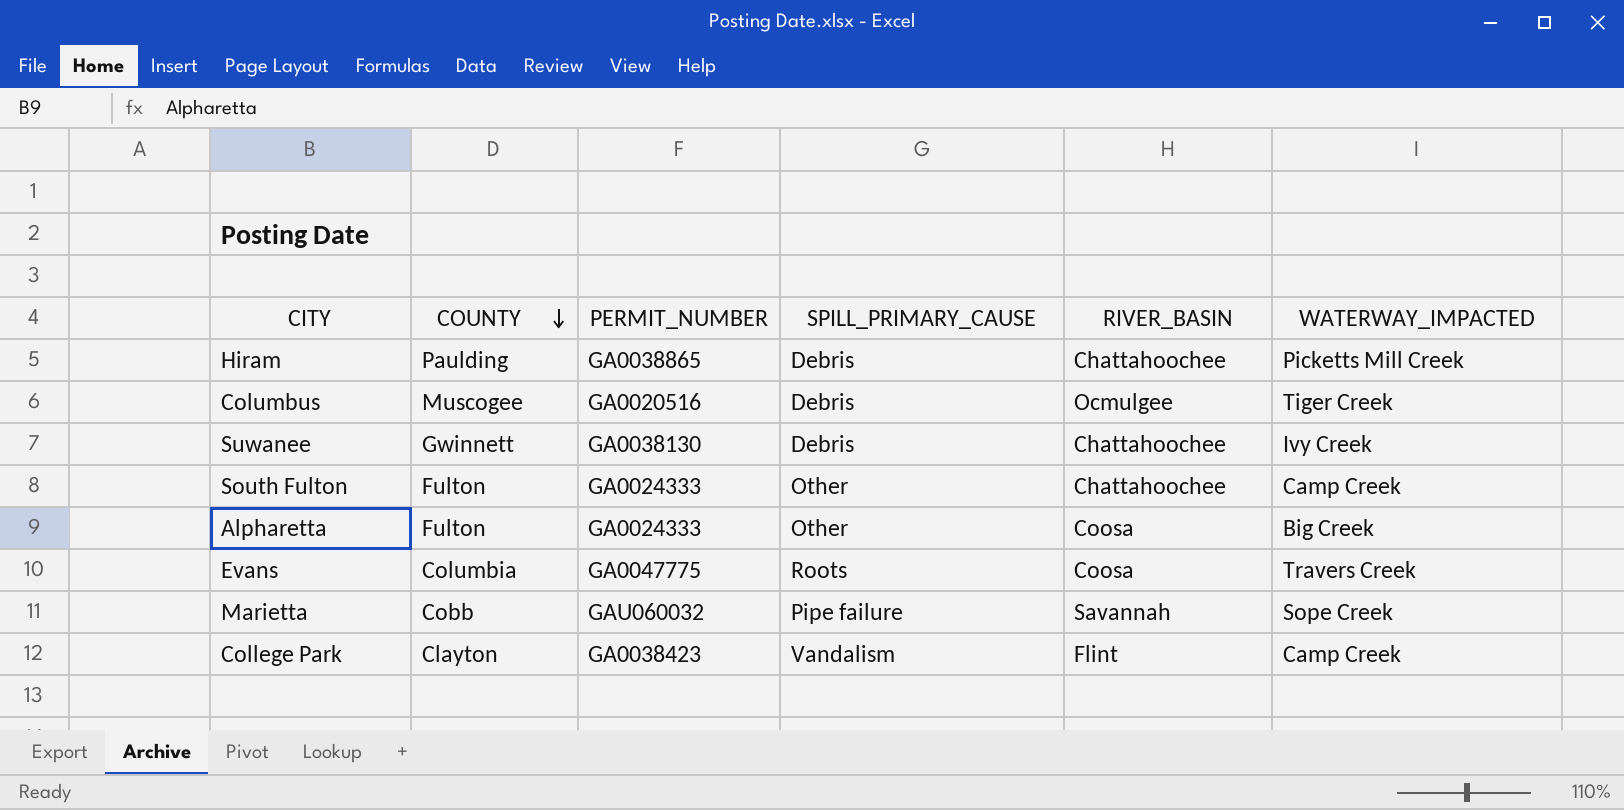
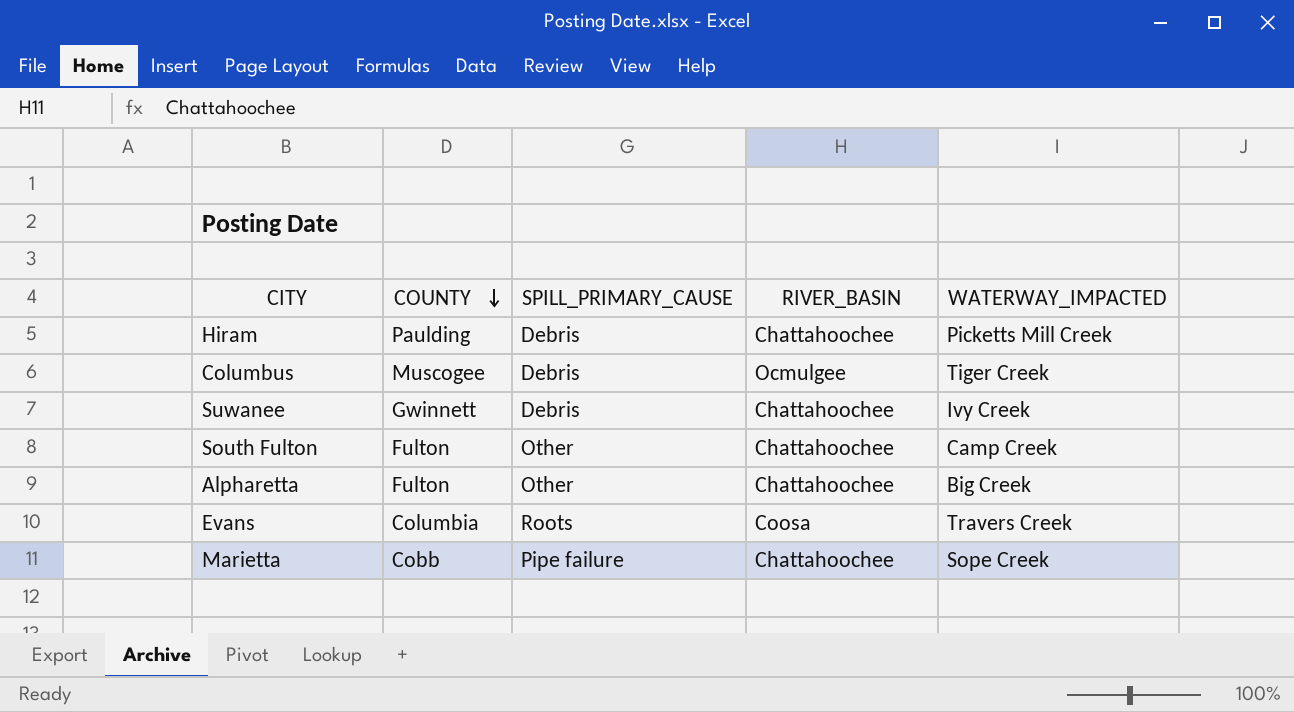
column PERMIT_NUMBER | position: 3 -> none
row College Park: Clayton | GA0038423 | Vandalism | Flint | Camp Creek -> none
Alpharetta | RIVER_BASIN: Coosa -> Chattahoochee
Marietta | RIVER_BASIN: Savannah -> Chattahoochee

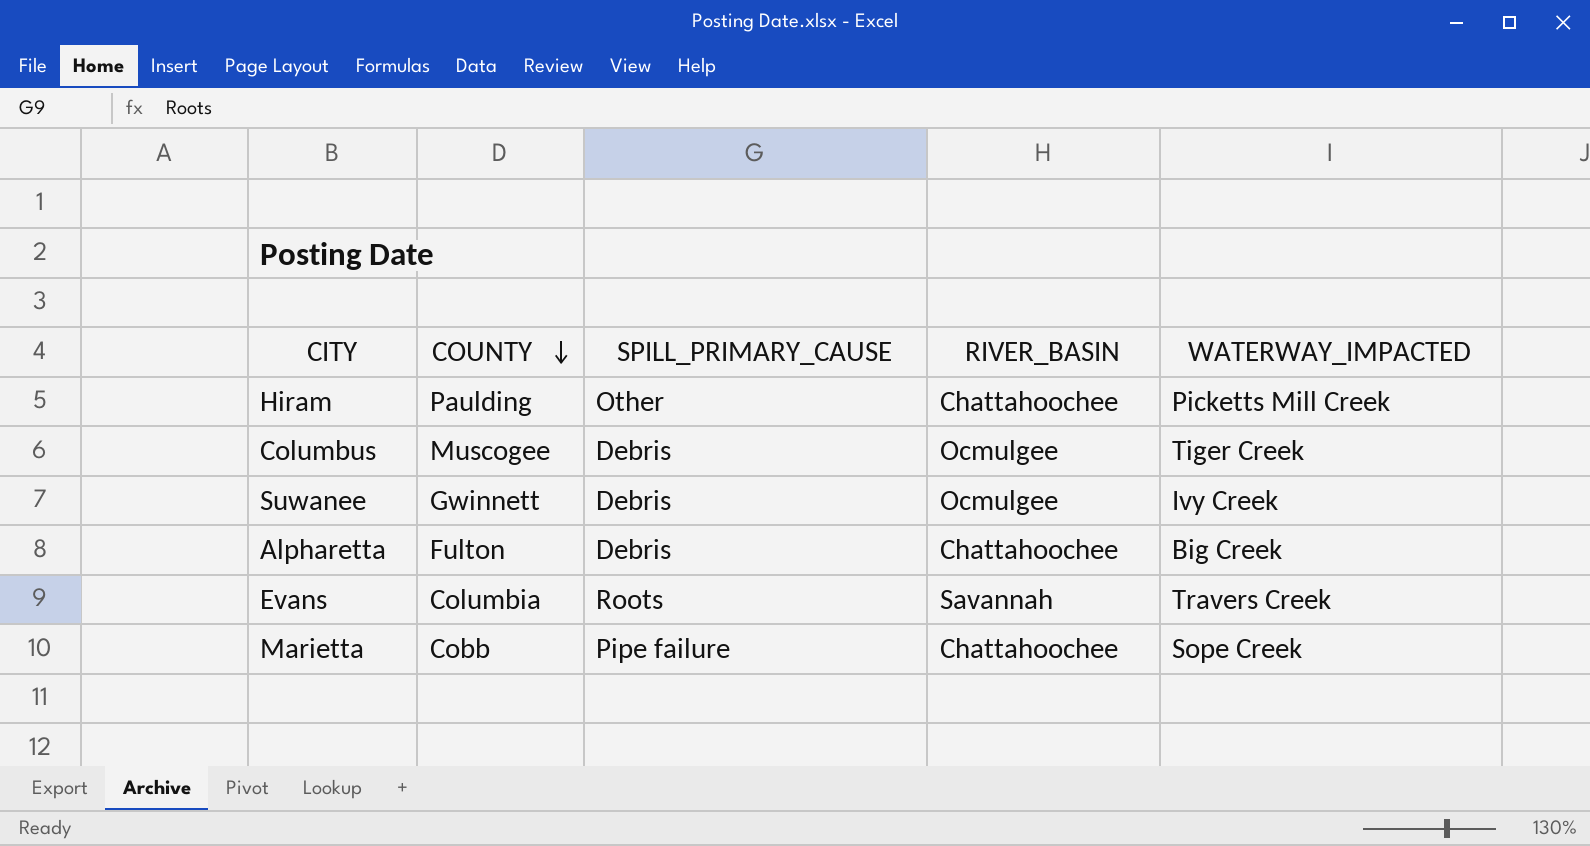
row South Fulton: Fulton | Other | Chattahoochee | Camp Creek -> none
Hiram | SPILL_PRIMARY_CAUSE: Debris -> Other
Suwanee | RIVER_BASIN: Chattahoochee -> Ocmulgee
Alpharetta | SPILL_PRIMARY_CAUSE: Other -> Debris
Evans | RIVER_BASIN: Coosa -> Savannah

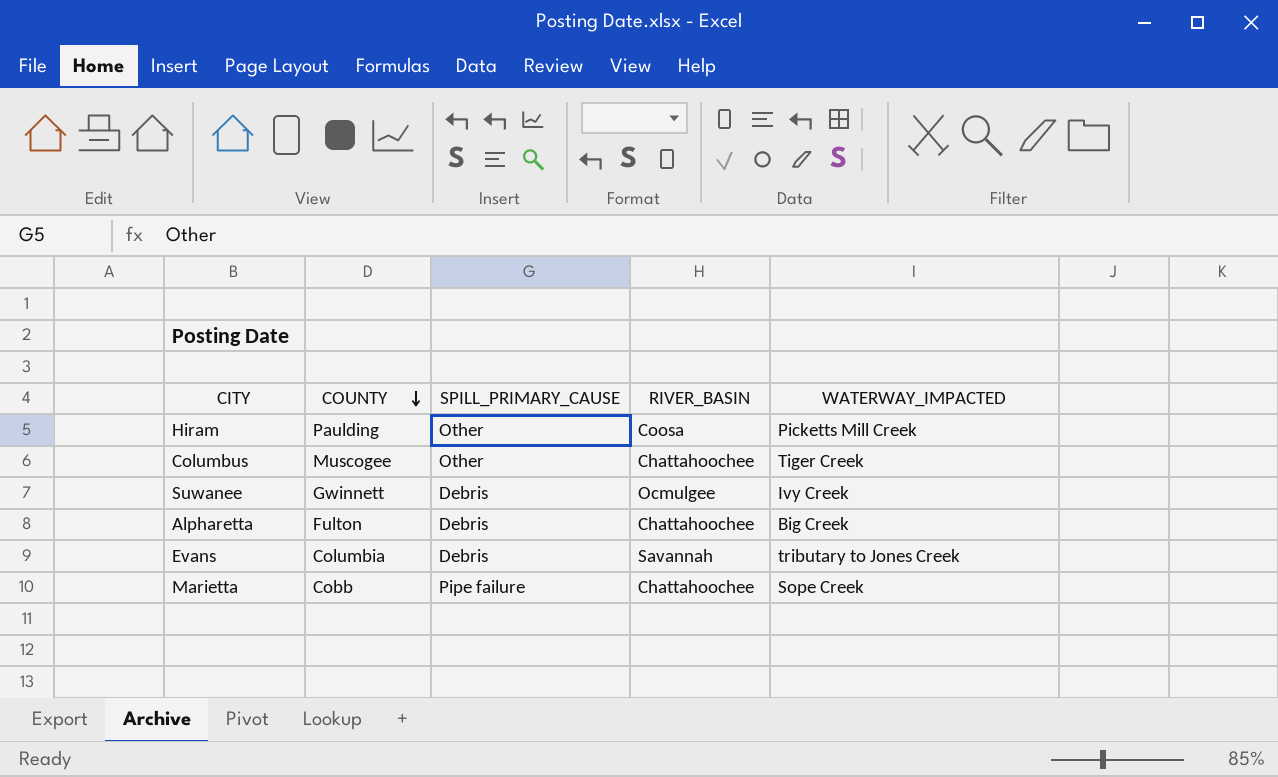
Hiram | RIVER_BASIN: Chattahoochee -> Coosa
Columbus | SPILL_PRIMARY_CAUSE: Debris -> Other
Columbus | RIVER_BASIN: Ocmulgee -> Chattahoochee
Evans | SPILL_PRIMARY_CAUSE: Roots -> Debris
Evans | WATERWAY_IMPACTED: Travers Creek -> tributary to Jones Creek

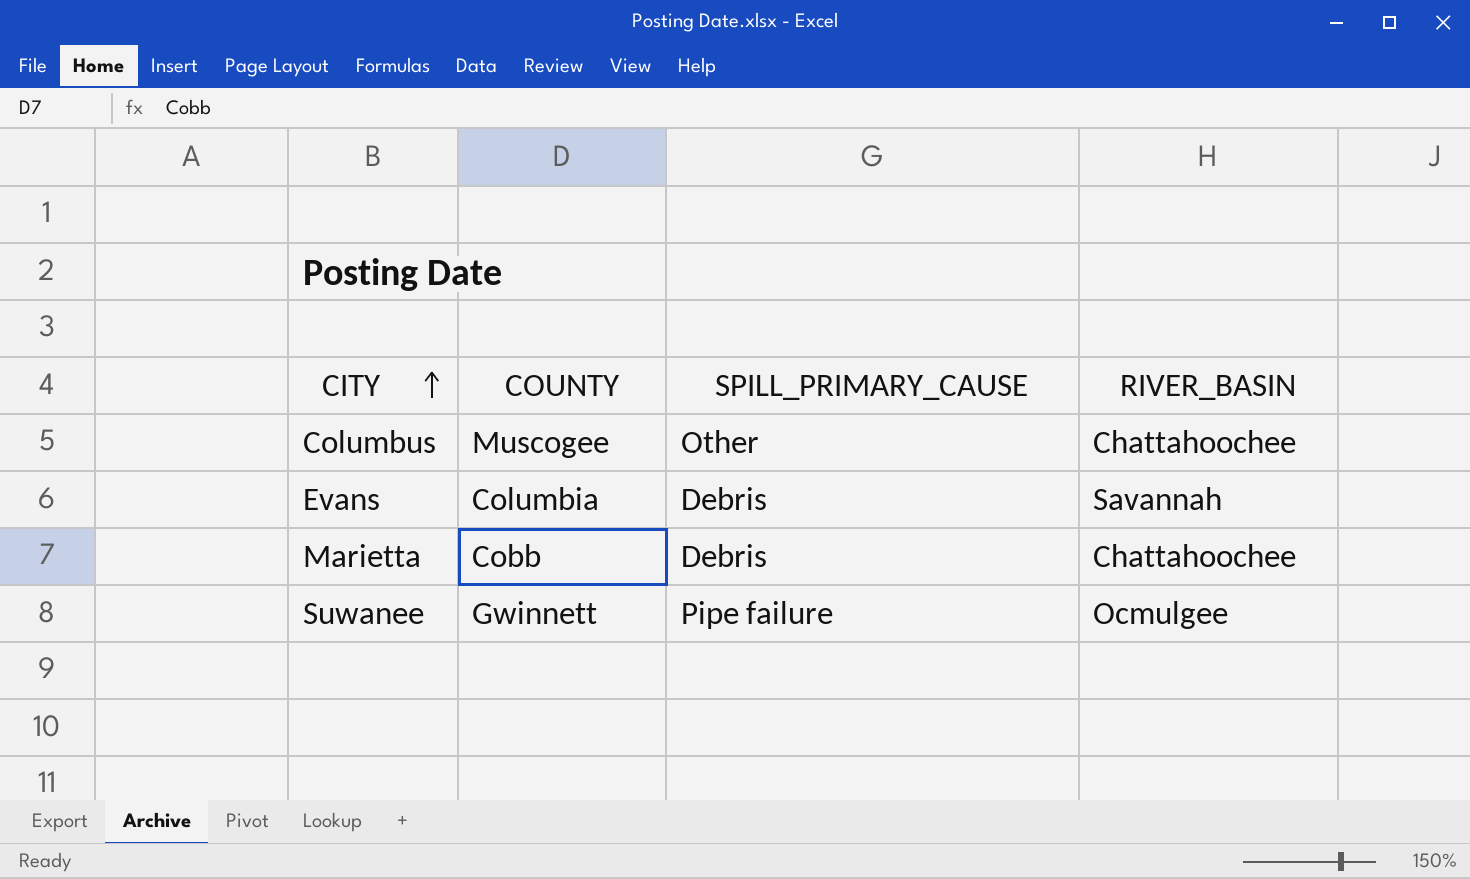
row order: COUNTY descending -> CITY ascending
column WATERWAY_IMPACTED | position: 5 -> none
row Hiram: Paulding | Other | Coosa | Picketts Mill Creek -> none
row Alpharetta: Fulton | Debris | Chattahoochee | Big Creek -> none
Marietta | SPILL_PRIMARY_CAUSE: Pipe failure -> Debris
Suwanee | SPILL_PRIMARY_CAUSE: Debris -> Pipe failure

